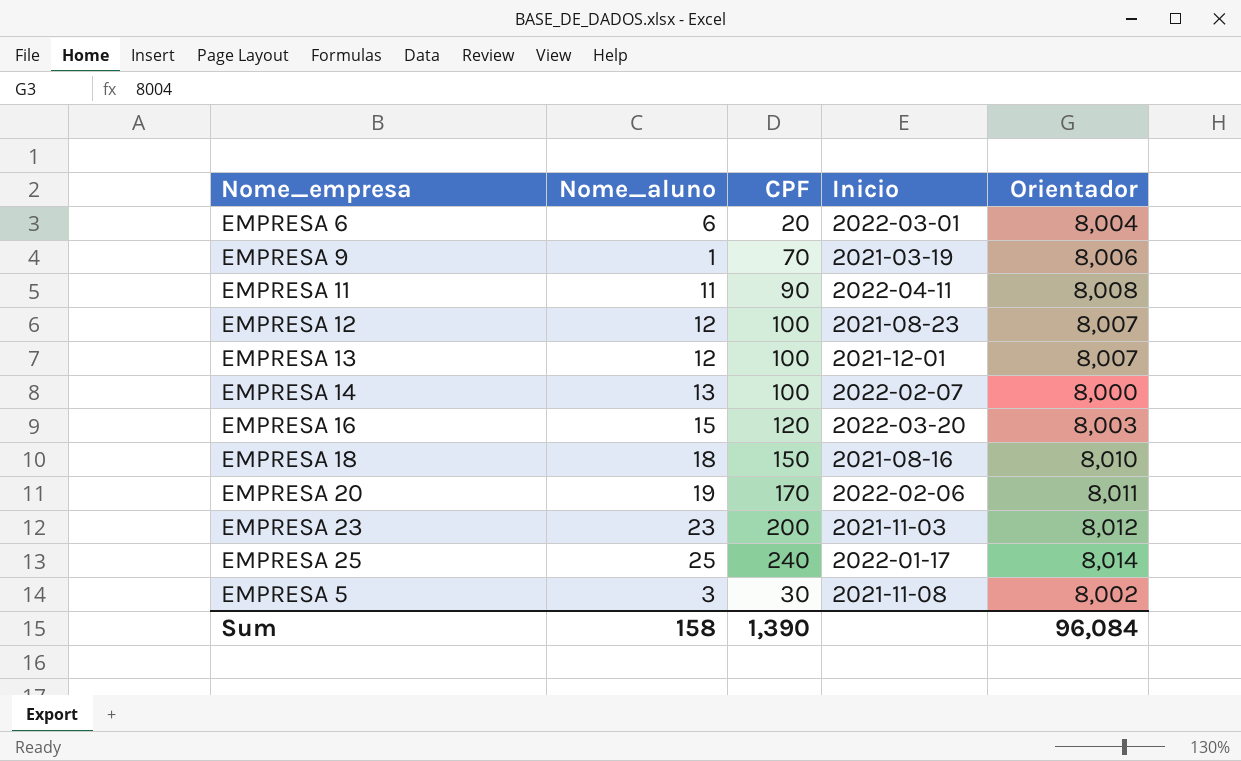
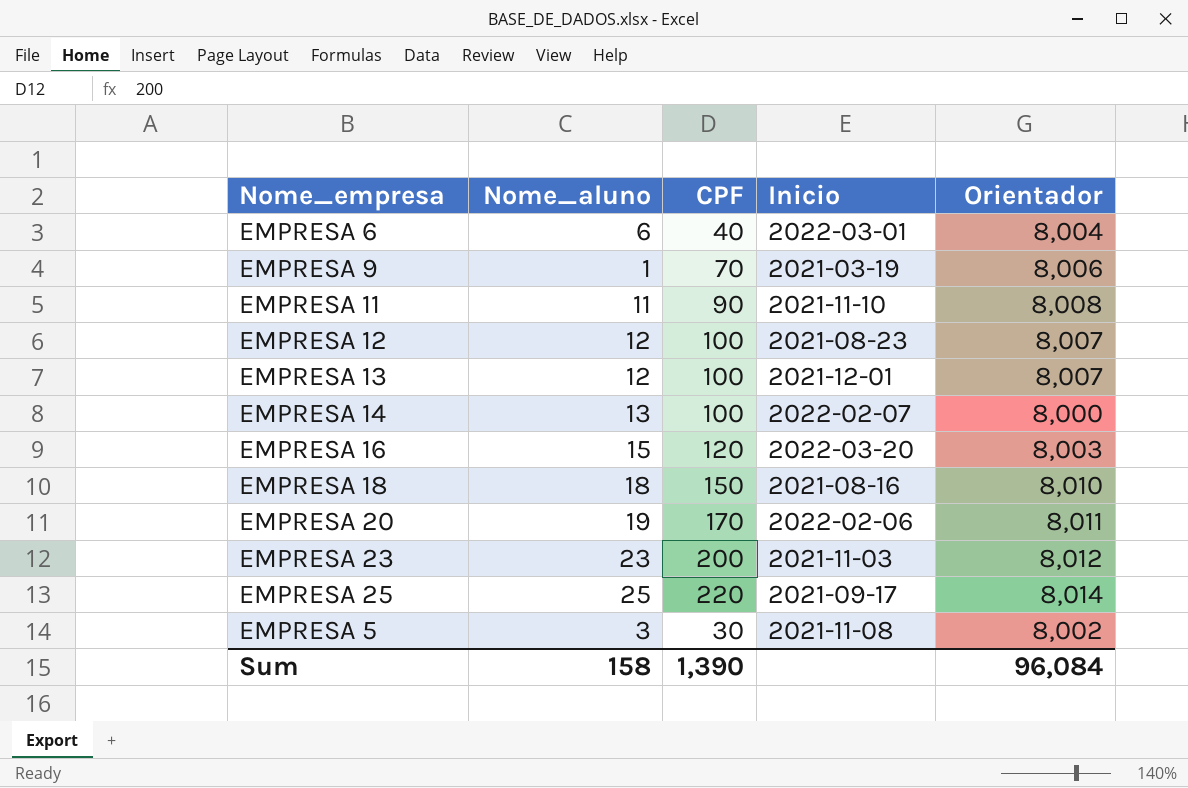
EMPRESA 6 | CPF: 20 -> 40
EMPRESA 11 | Inicio: 2022-04-11 -> 2021-11-10
EMPRESA 25 | CPF: 240 -> 220
EMPRESA 25 | Inicio: 2022-01-17 -> 2021-09-17

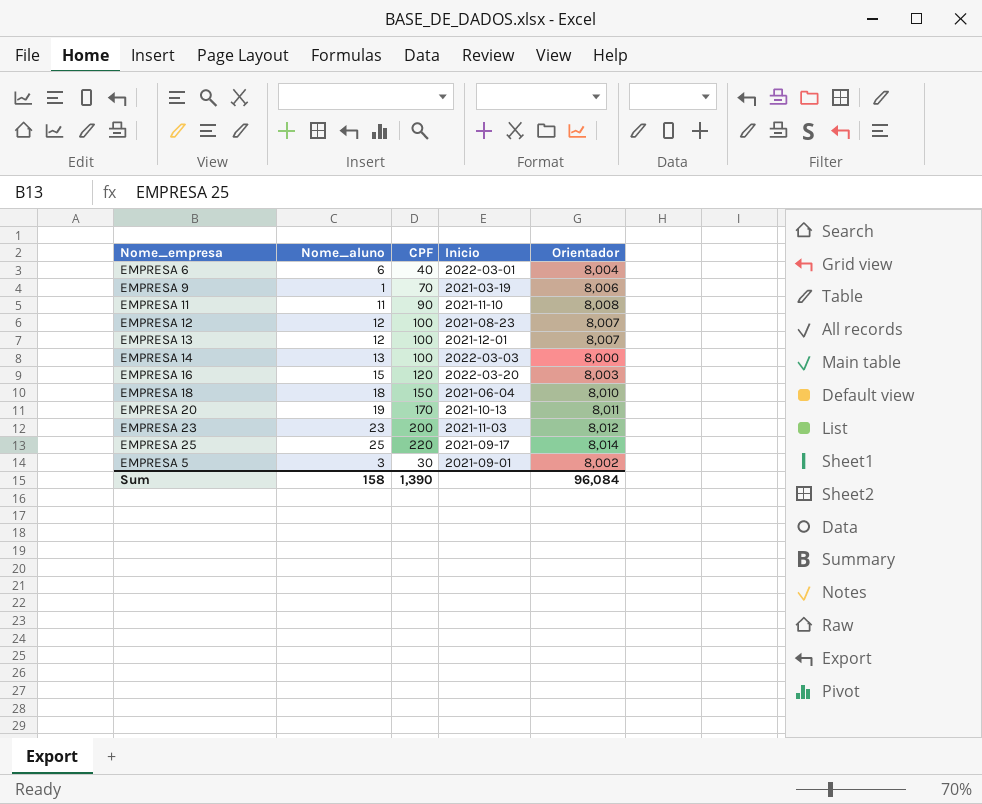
EMPRESA 14 | Inicio: 2022-02-07 -> 2022-03-03
EMPRESA 18 | Inicio: 2021-08-16 -> 2021-06-04
EMPRESA 20 | Inicio: 2022-02-06 -> 2021-10-13
EMPRESA 5 | Inicio: 2021-11-08 -> 2021-09-01

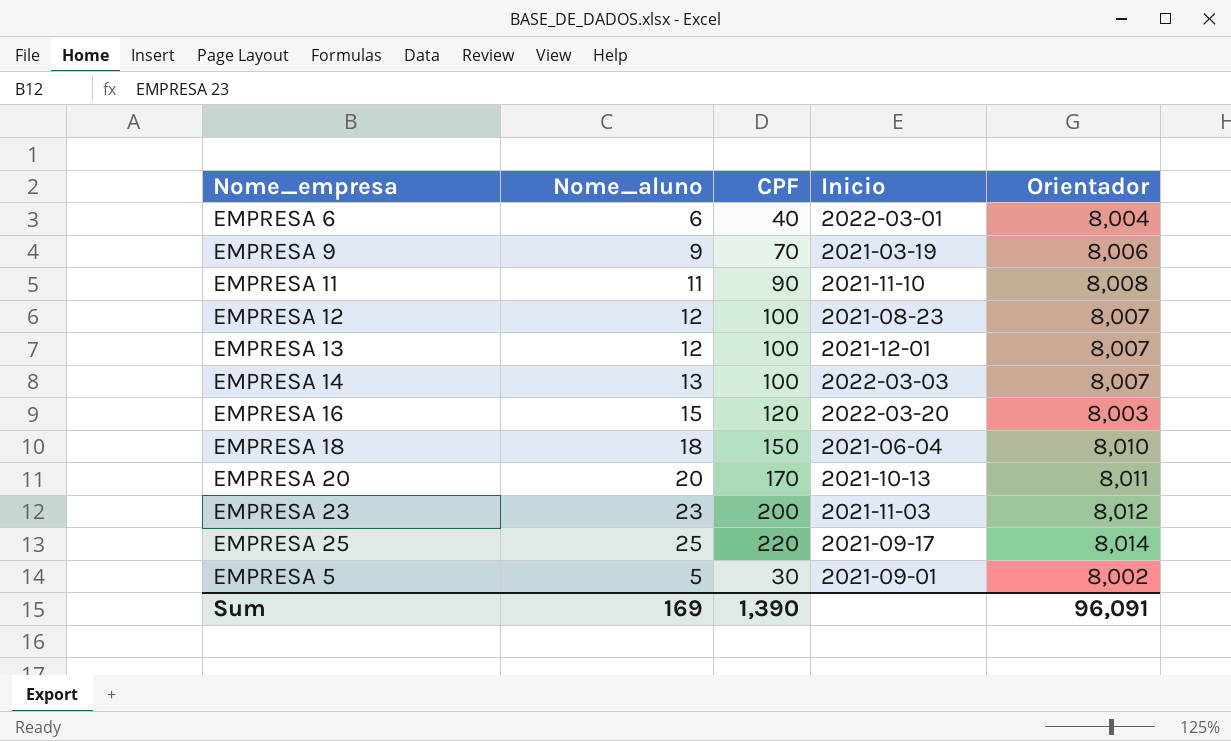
EMPRESA 9 | Nome_aluno: 1 -> 9
EMPRESA 14 | Orientador: 8,000 -> 8,007
EMPRESA 20 | Nome_aluno: 19 -> 20
EMPRESA 5 | Nome_aluno: 3 -> 5
Sum | Nome_aluno: 158 -> 169
Sum | Orientador: 96,084 -> 96,091

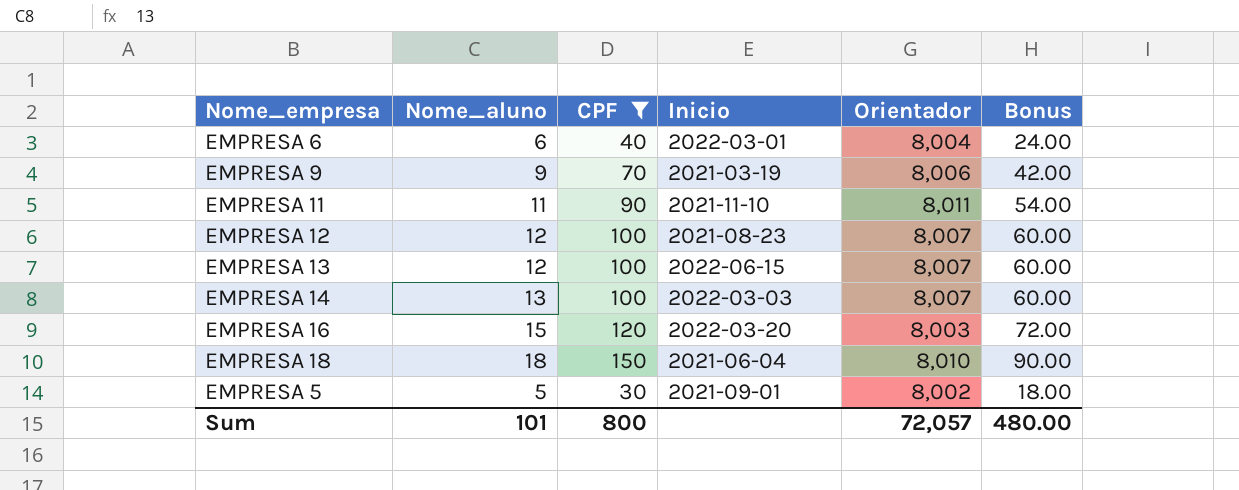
filter: none -> CPF <= 150
column Bonus | formula: none -> [CPF] * 0.6
EMPRESA 11 | Orientador: 8,008 -> 8,011
EMPRESA 13 | Inicio: 2021-12-01 -> 2022-06-15
Sum | Nome_aluno: 169 -> 101
Sum | CPF: 1,390 -> 800
Sum | Orientador: 96,091 -> 72,057

